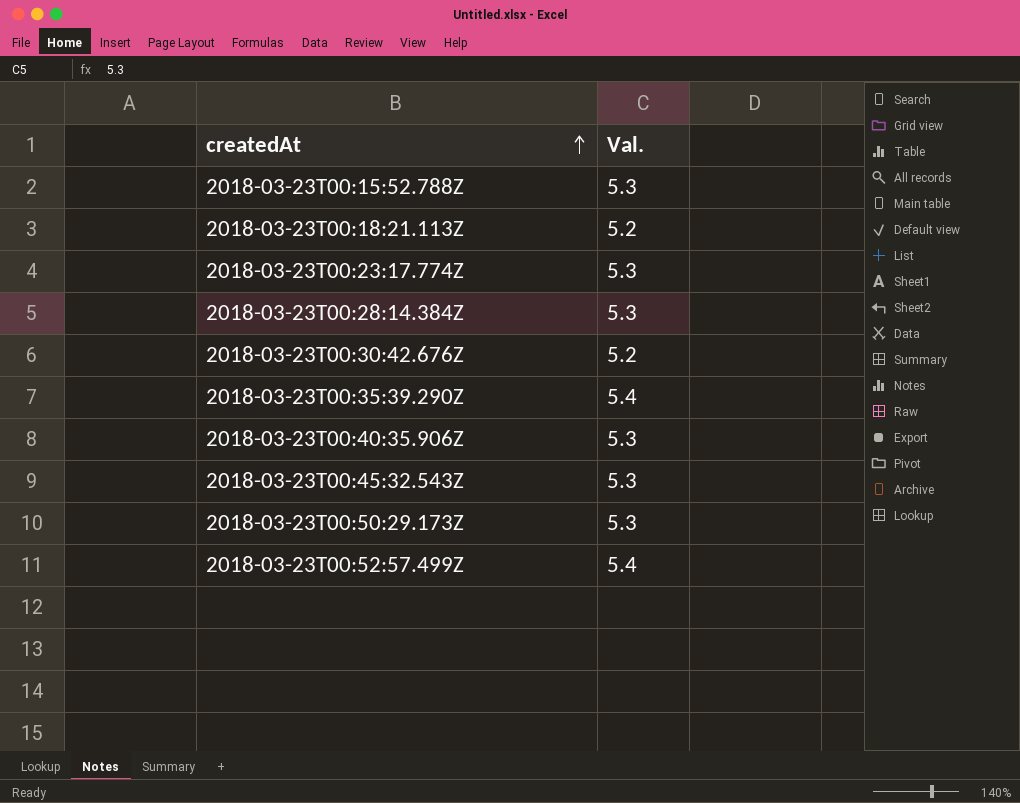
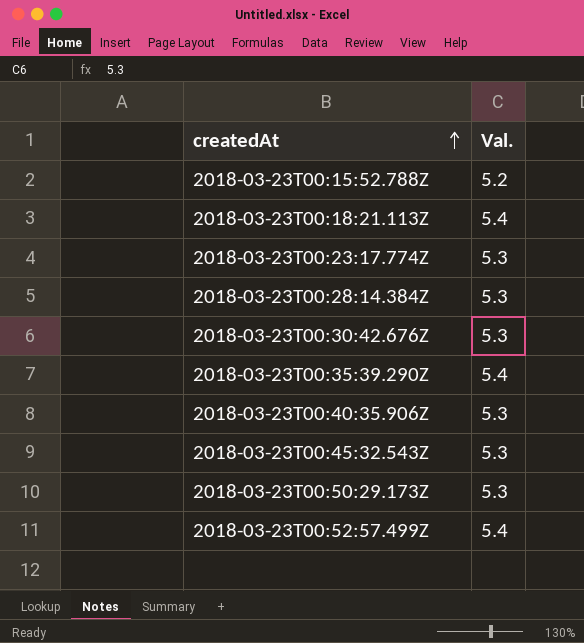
2018-03-23T00:15:52.788Z | Val.: 5.3 -> 5.2
2018-03-23T00:18:21.113Z | Val.: 5.2 -> 5.4
2018-03-23T00:30:42.676Z | Val.: 5.2 -> 5.3

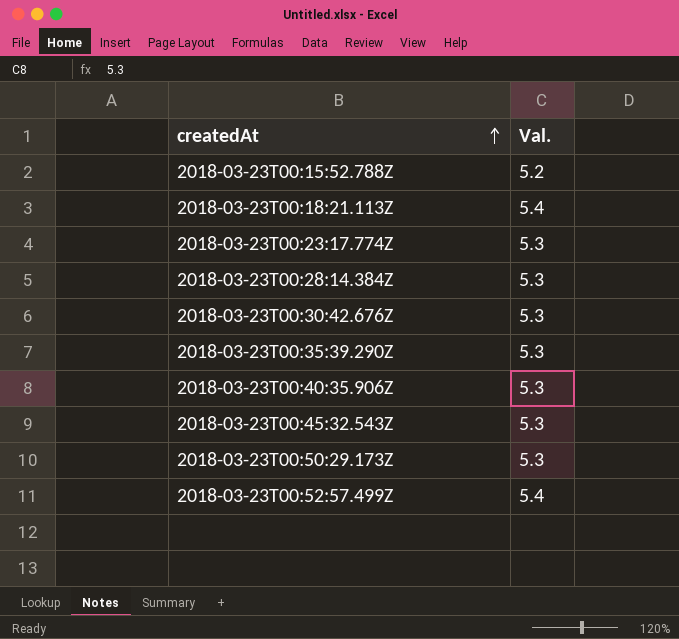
2018-03-23T00:35:39.290Z | Val.: 5.4 -> 5.3

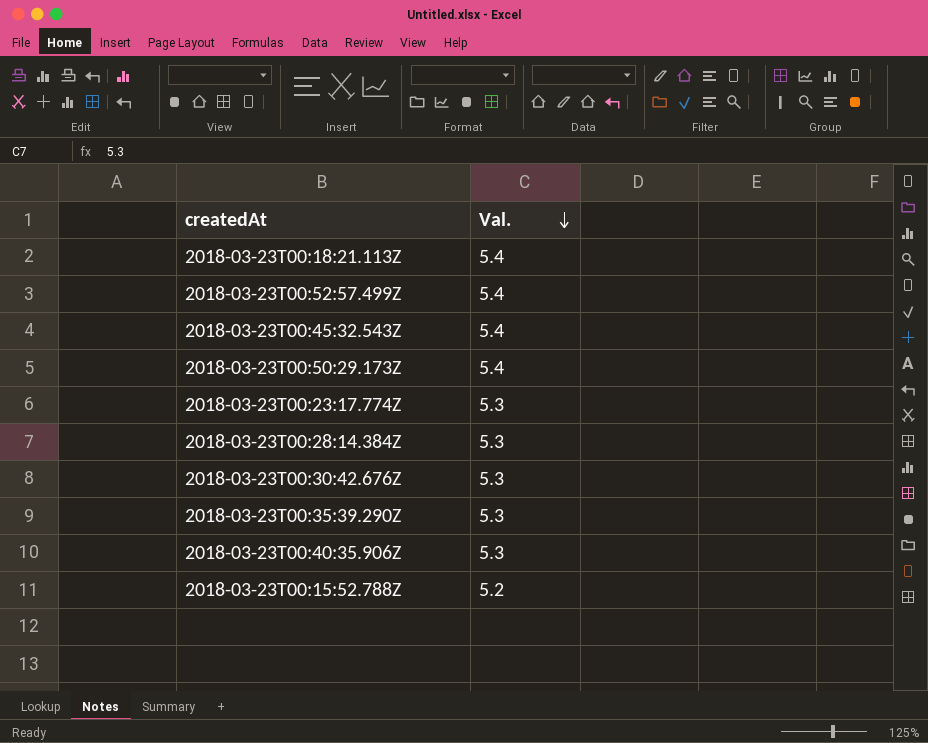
row order: createdAt ascending -> Val. descending
2018-03-23T00:45:32.543Z | Val.: 5.3 -> 5.4
2018-03-23T00:50:29.173Z | Val.: 5.3 -> 5.4

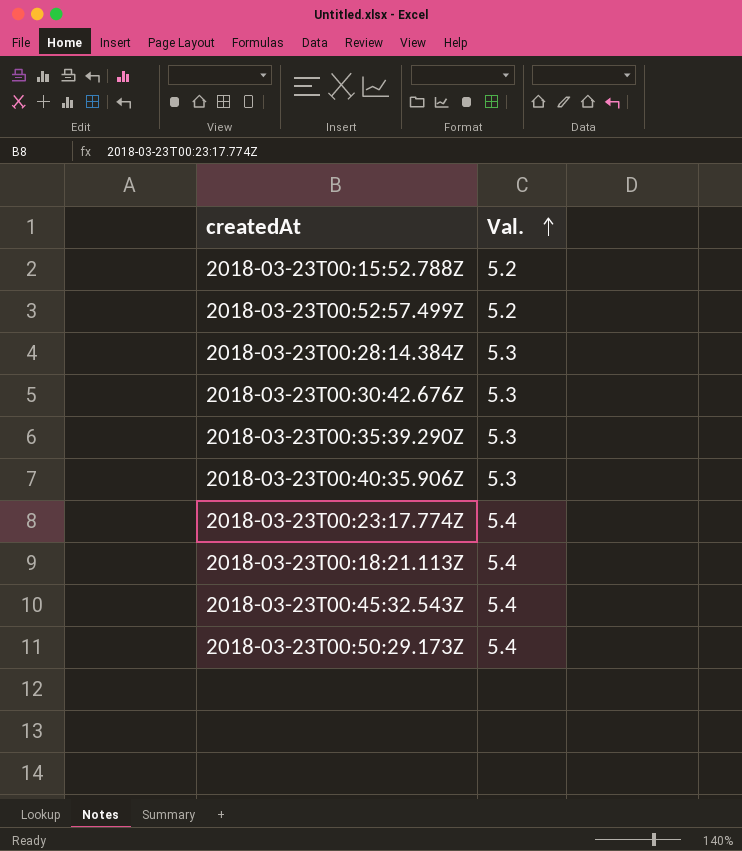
row order: Val. descending -> Val. ascending
2018-03-23T00:52:57.499Z | Val.: 5.4 -> 5.2
2018-03-23T00:23:17.774Z | Val.: 5.3 -> 5.4

